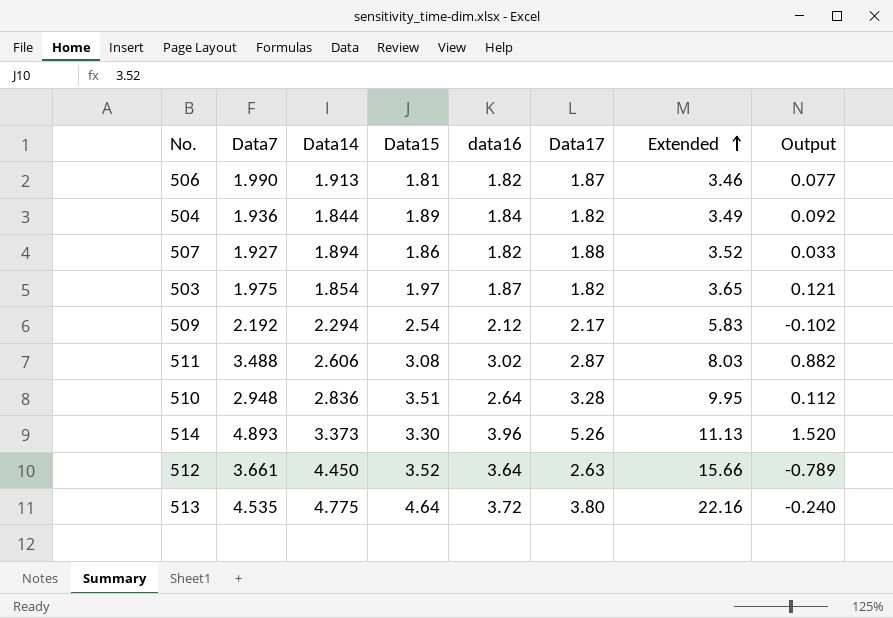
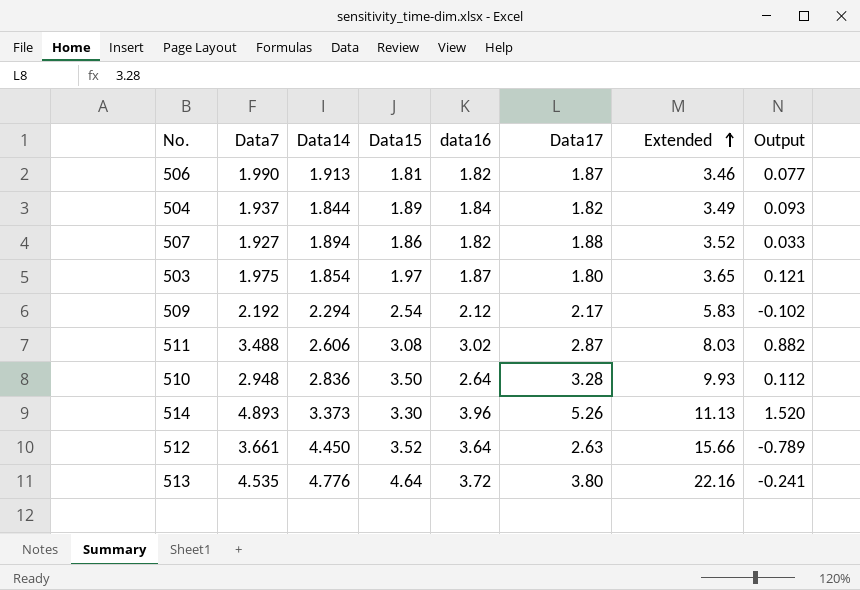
504 | Data7: 1.936 -> 1.937
504 | Output: 0.092 -> 0.093
503 | Data17: 1.82 -> 1.80
510 | Data15: 3.51 -> 3.50
510 | Extended: 9.95 -> 9.93
513 | Data14: 4.775 -> 4.776
513 | Output: -0.240 -> -0.241

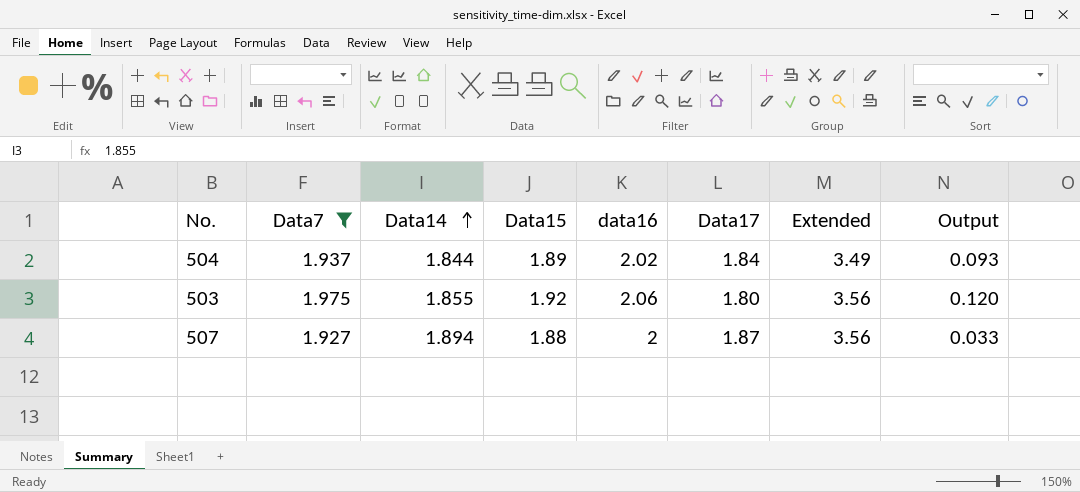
filter: none -> Data7 <= 1.975
row order: Extended ascending -> Data14 ascending
504 | data16: 1.84 -> 2.02
504 | Data17: 1.82 -> 1.84
503 | Data14: 1.854 -> 1.855
503 | Data15: 1.97 -> 1.92
503 | data16: 1.87 -> 2.06
503 | Extended: 3.65 -> 3.56
503 | Output: 0.121 -> 0.120
507 | Data15: 1.86 -> 1.88
507 | data16: 1.82 -> 2
507 | Data17: 1.88 -> 1.87
507 | Extended: 3.52 -> 3.56

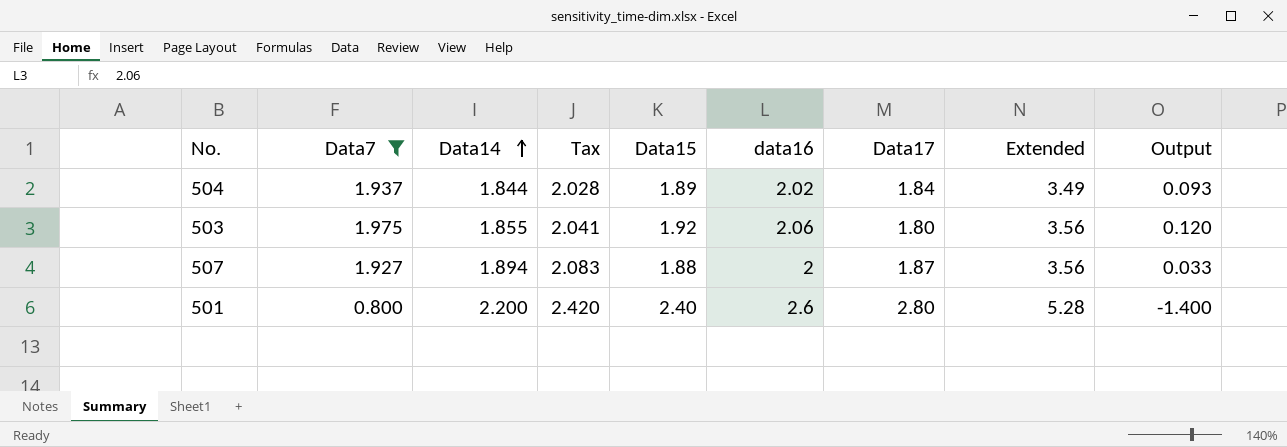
column Tax | formula: none -> [Data14] * 1.1
row 501: none -> 0.800 | 2.200 | 2.420 | 2.40 | 2.6 | 2.80 | 5.28 | -1.400

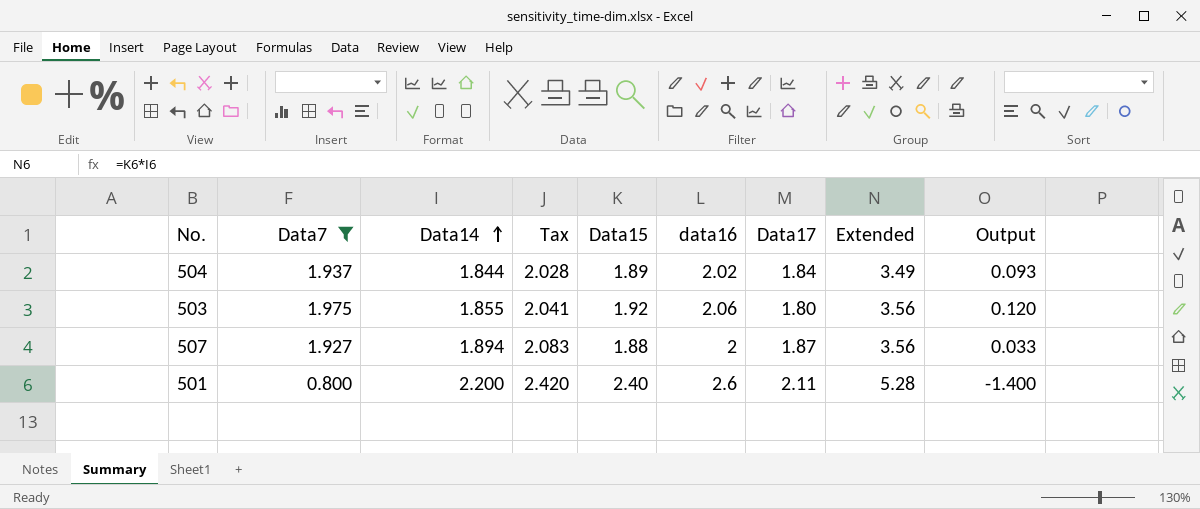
501 | Data17: 2.80 -> 2.11

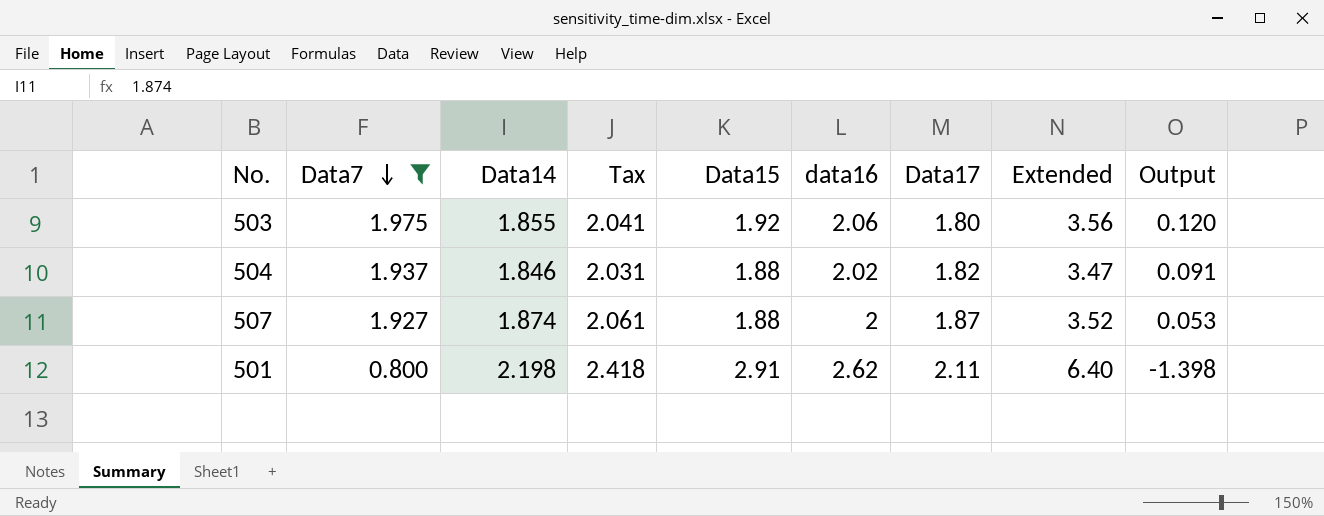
row order: Data14 ascending -> Data7 descending
504 | Data14: 1.844 -> 1.846
504 | Tax: 2.028 -> 2.031
504 | Data15: 1.89 -> 1.88
504 | Data17: 1.84 -> 1.82
504 | Extended: 3.49 -> 3.47
504 | Output: 0.093 -> 0.091
507 | Data14: 1.894 -> 1.874
507 | Tax: 2.083 -> 2.061
507 | Extended: 3.56 -> 3.52
507 | Output: 0.033 -> 0.053
501 | Data14: 2.200 -> 2.198
501 | Tax: 2.420 -> 2.418
501 | Data15: 2.40 -> 2.91
501 | data16: 2.6 -> 2.62
501 | Extended: 5.28 -> 6.40
501 | Output: -1.400 -> -1.398

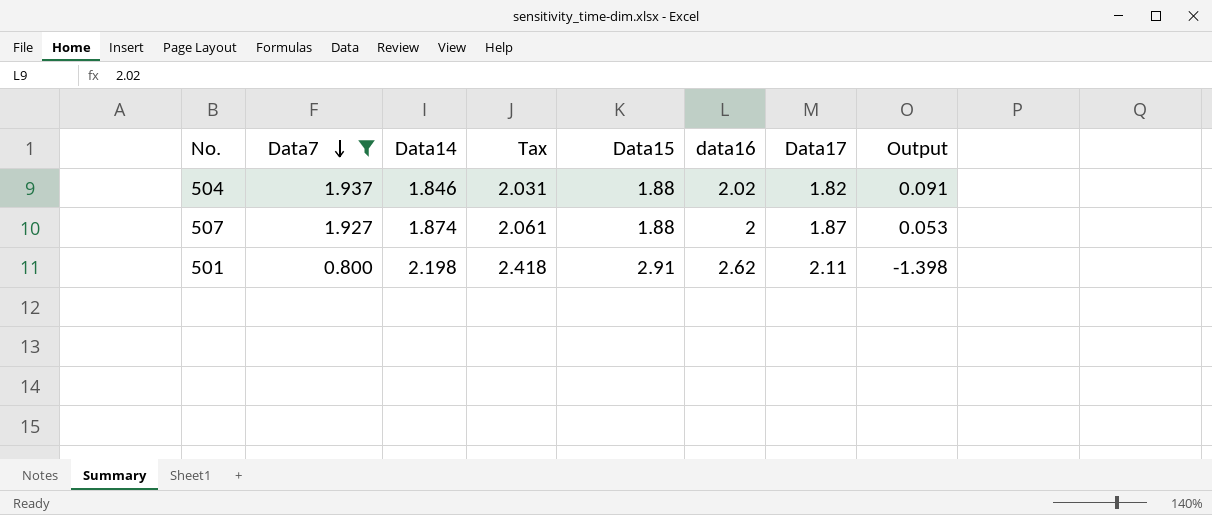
column Extended | formula: [Data14] * [Data15] -> none
row 503: 1.975 | 1.855 | 2.041 | 1.92 | 2.06 | 1.80 | 3.56 | 0.120 -> none

